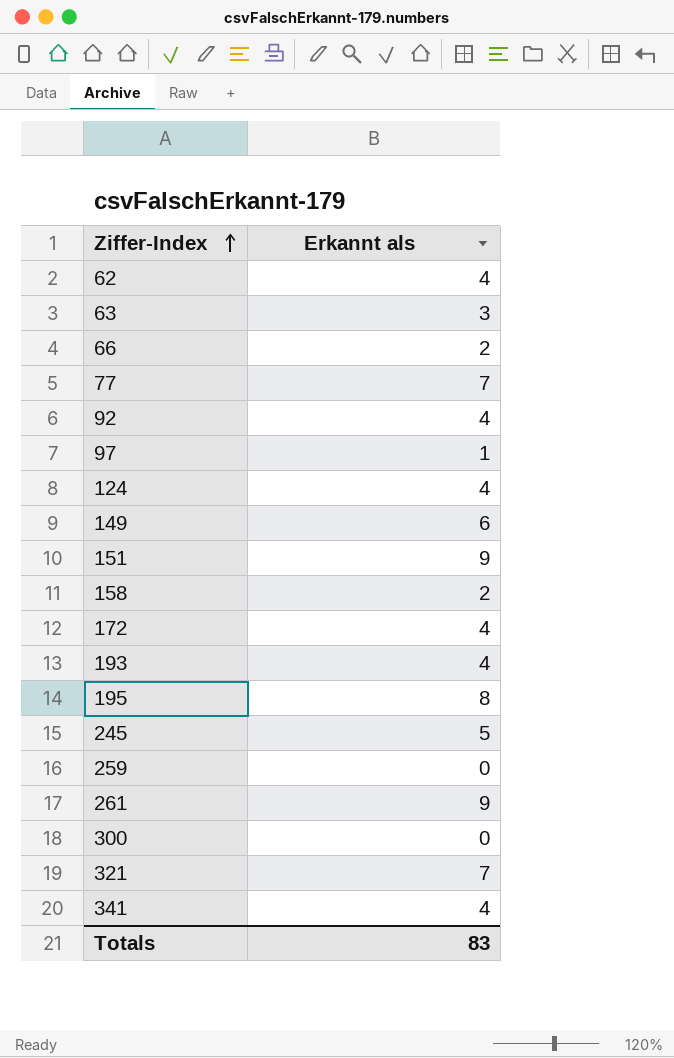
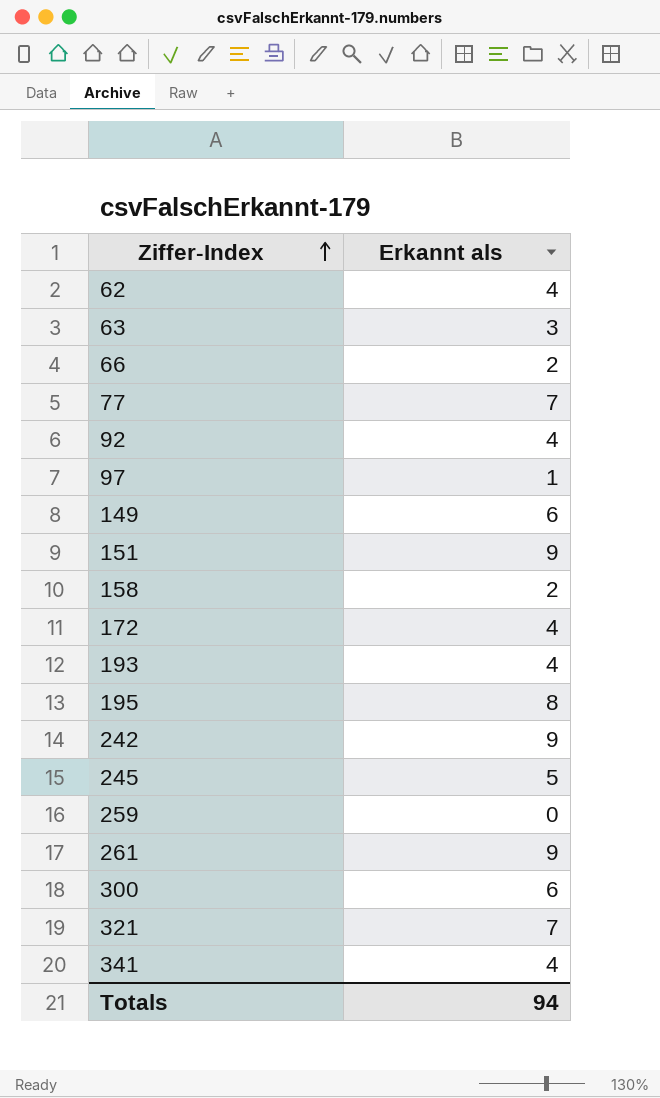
row 124: 4 -> none
row 242: none -> 9
300 | Erkannt als: 0 -> 6
Totals | Erkannt als: 83 -> 94

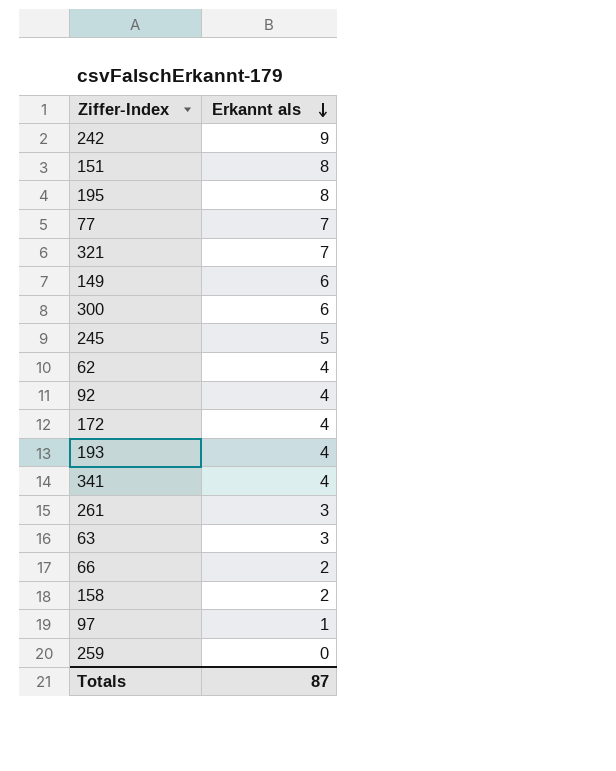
row order: Ziffer-Index ascending -> Erkannt als descending
151 | Erkannt als: 9 -> 8
261 | Erkannt als: 9 -> 3
Totals | Erkannt als: 94 -> 87

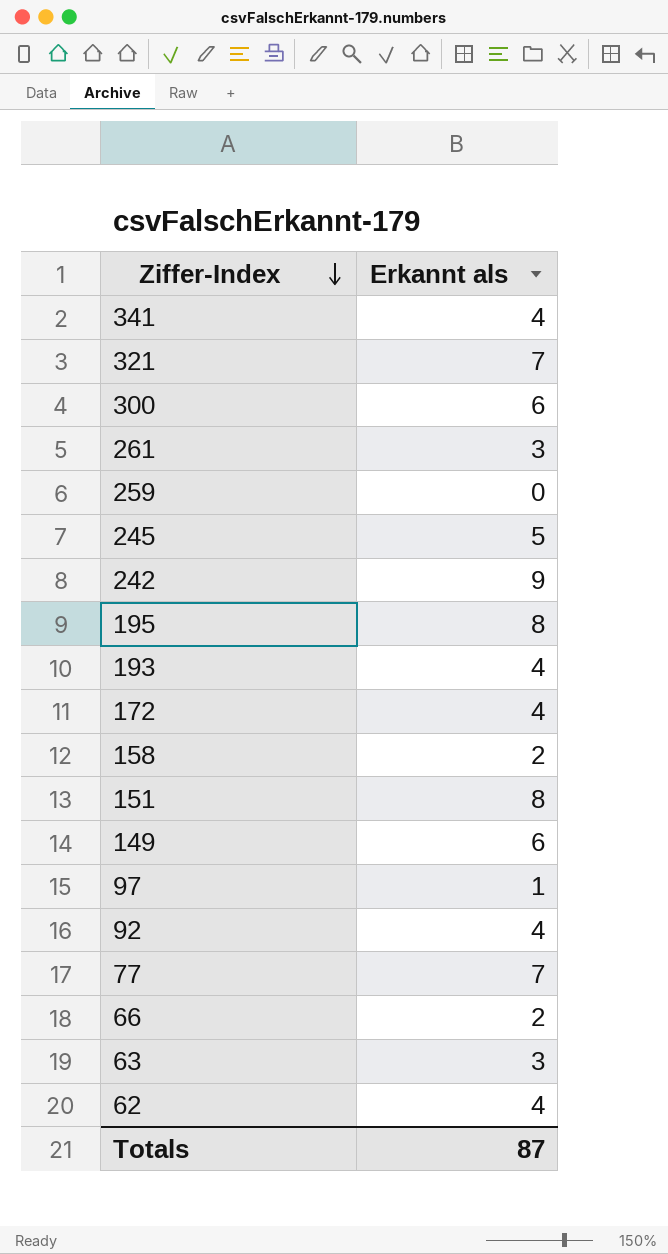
row order: Erkannt als descending -> Ziffer-Index descending

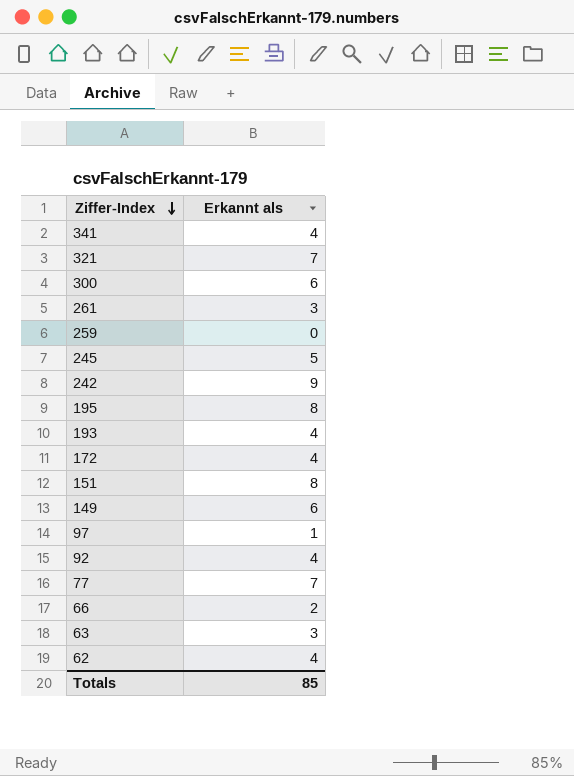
row 158: 2 -> none
Totals | Erkannt als: 87 -> 85

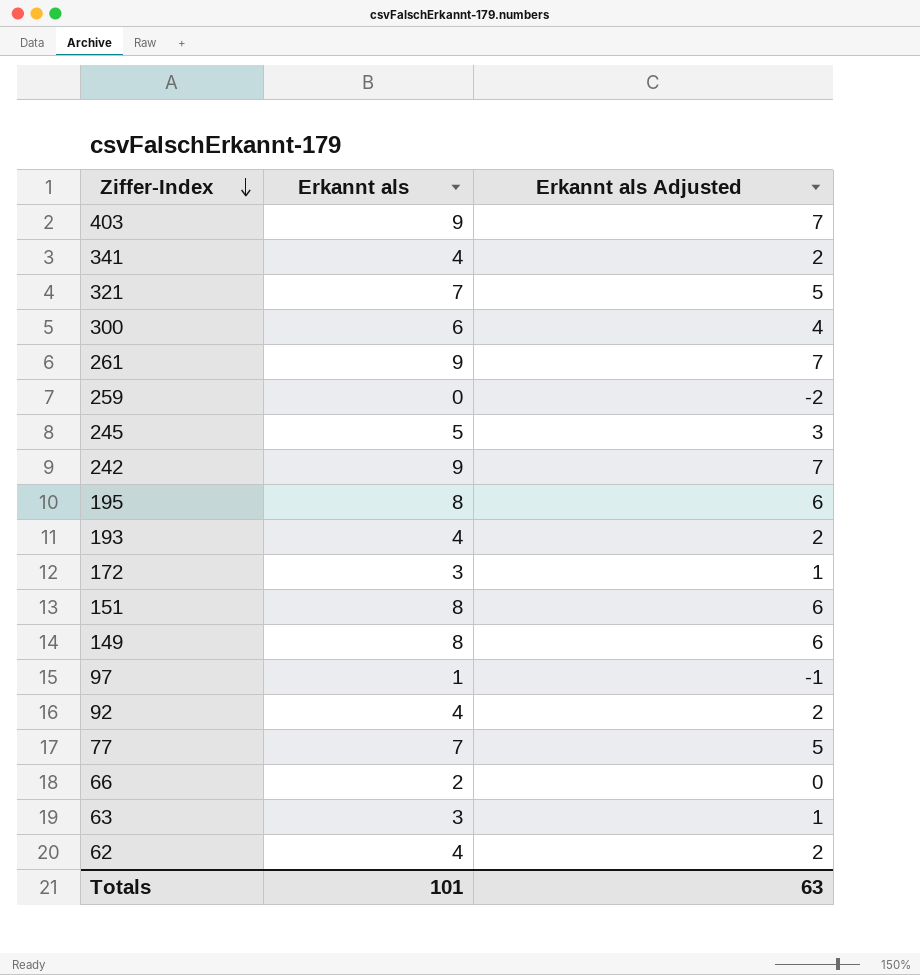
column Erkannt als Adjusted | formula: none -> [Erkannt als] - 2
row 403: none -> 9 | 7
261 | Erkannt als: 3 -> 9
172 | Erkannt als: 4 -> 3
149 | Erkannt als: 6 -> 8
Totals | Erkannt als: 85 -> 101

